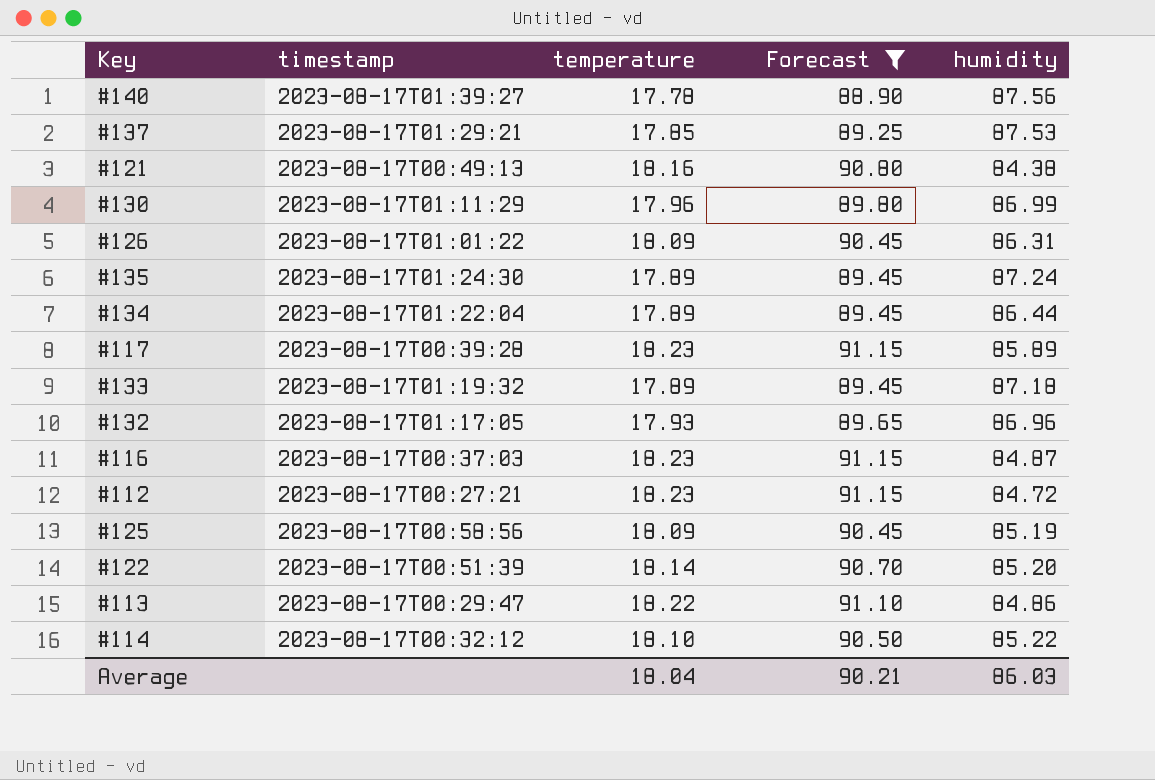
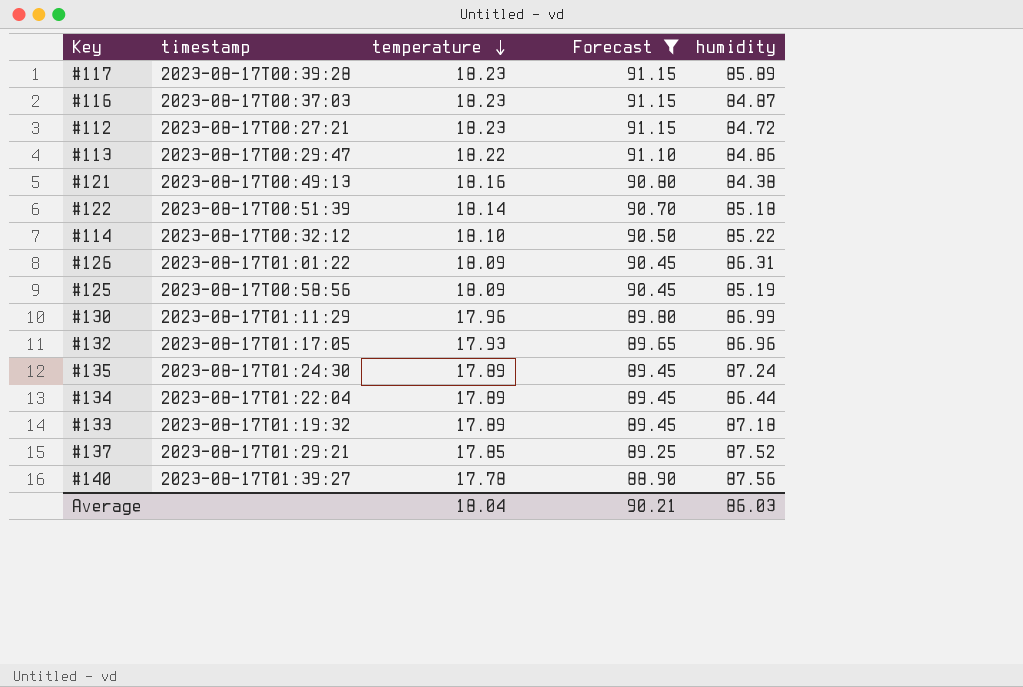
row order: none -> temperature descending
#122 | humidity: 85.20 -> 85.18
#137 | humidity: 87.53 -> 87.52

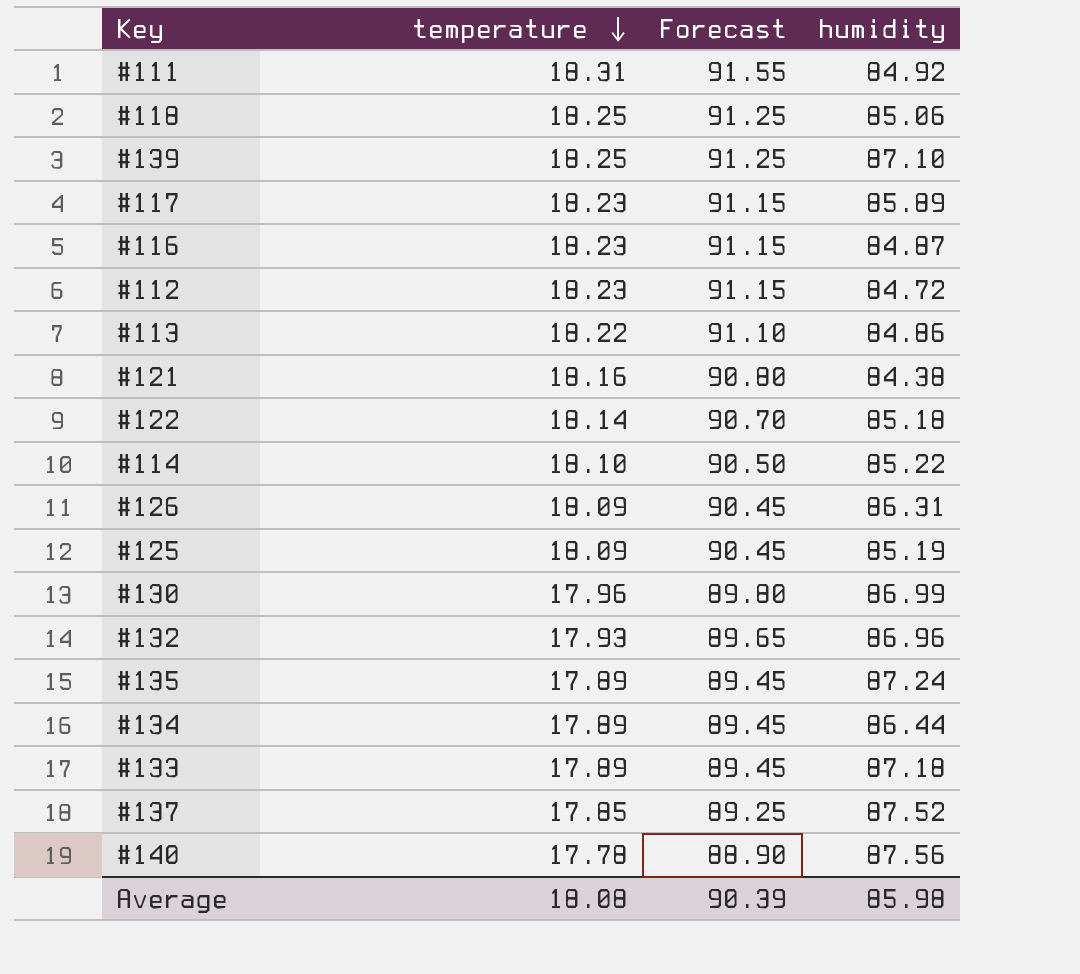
filter: Forecast <= 91.15 -> none
column timestamp | position: 2 -> none
Average | temperature: 18.04 -> 18.08
Average | Forecast: 90.21 -> 90.39
Average | humidity: 86.03 -> 85.98

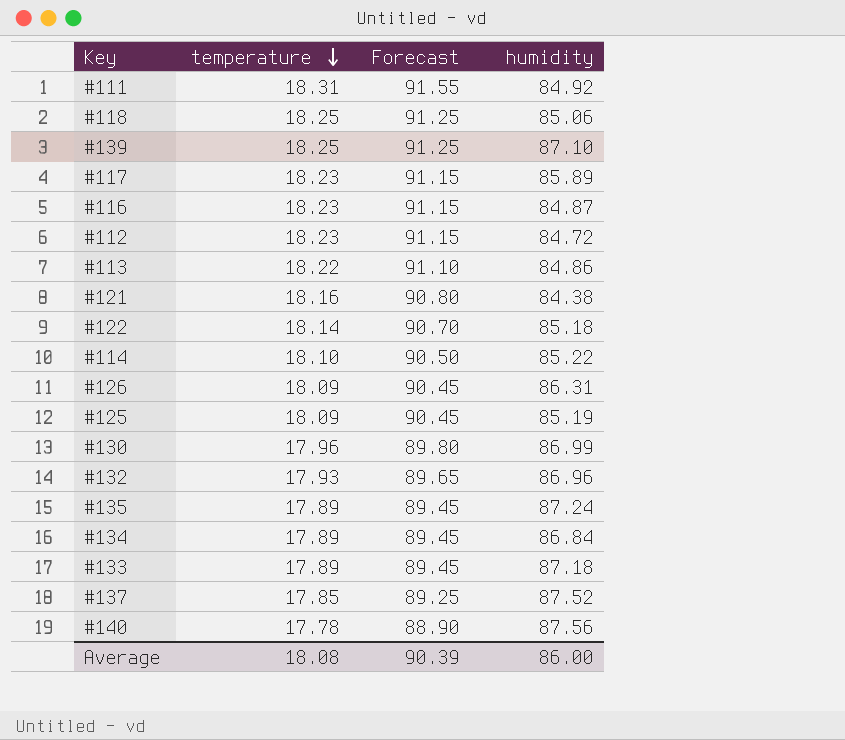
#134 | humidity: 86.44 -> 86.84
Average | humidity: 85.98 -> 86.00

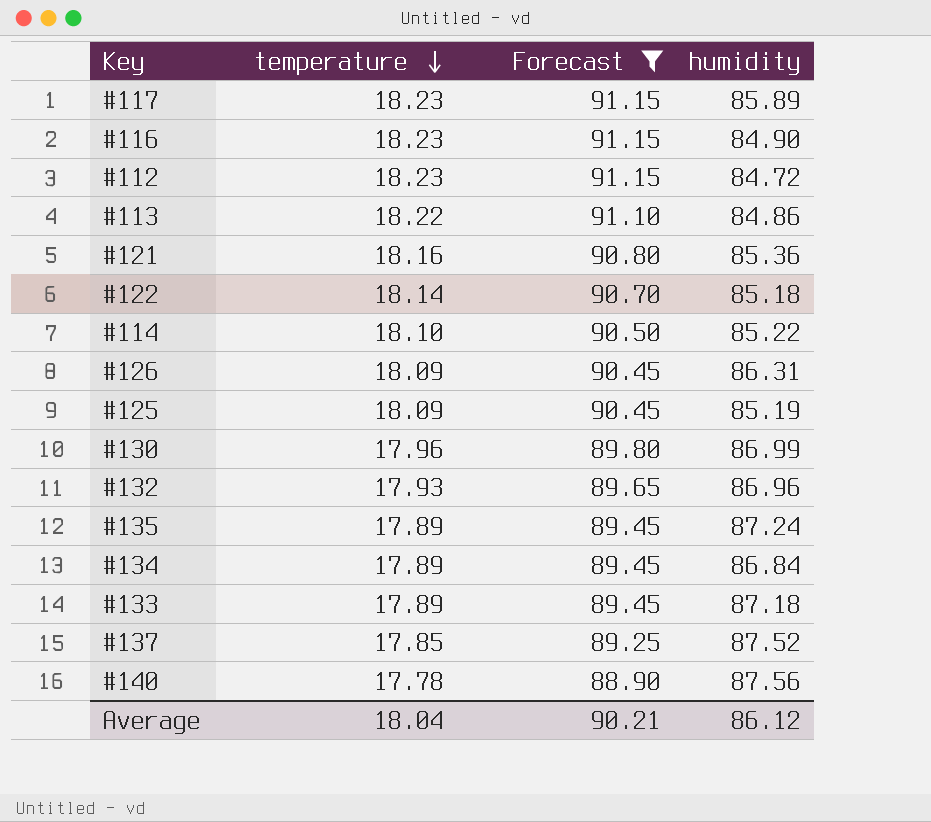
filter: none -> Forecast <= 91.15
#116 | humidity: 84.87 -> 84.90
#121 | humidity: 84.38 -> 85.36
Average | temperature: 18.08 -> 18.04
Average | Forecast: 90.39 -> 90.21
Average | humidity: 86.00 -> 86.12

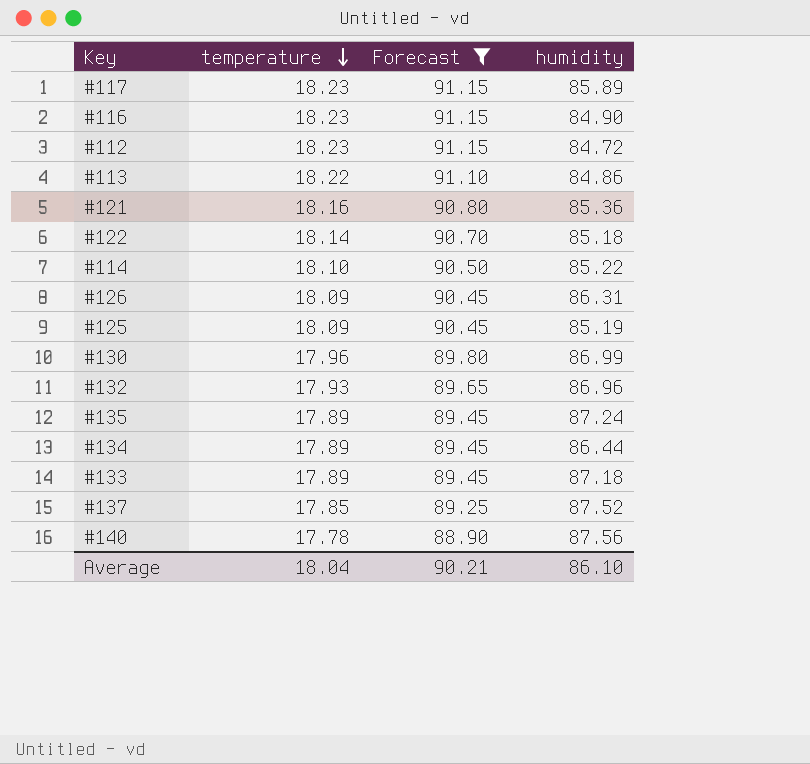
#134 | humidity: 86.84 -> 86.44
Average | humidity: 86.12 -> 86.10

